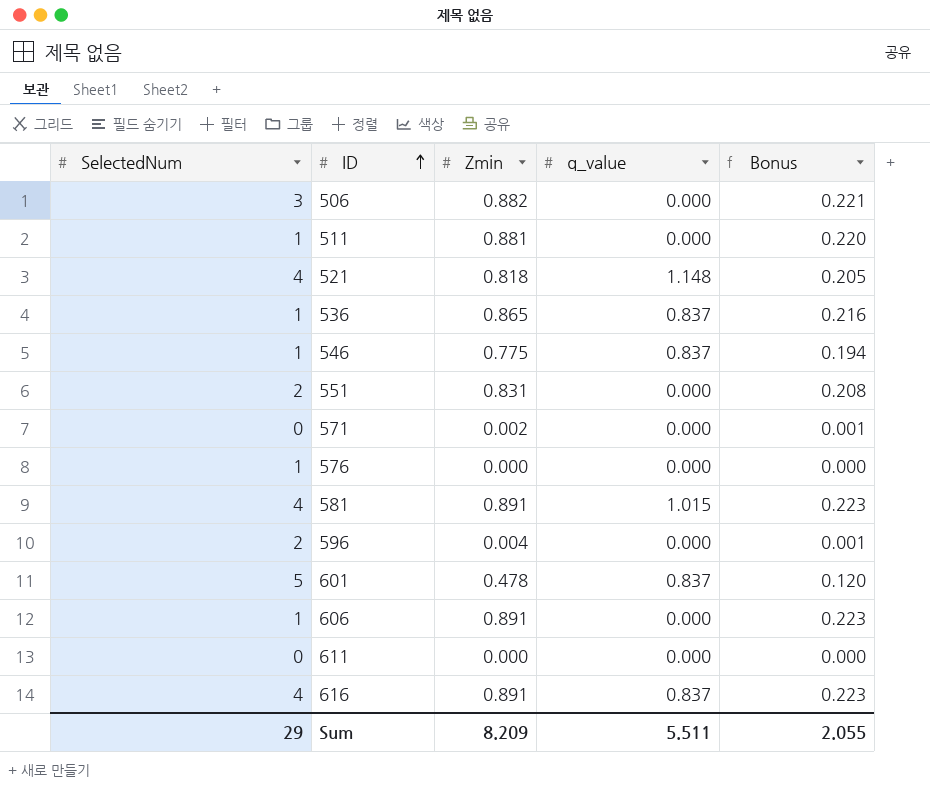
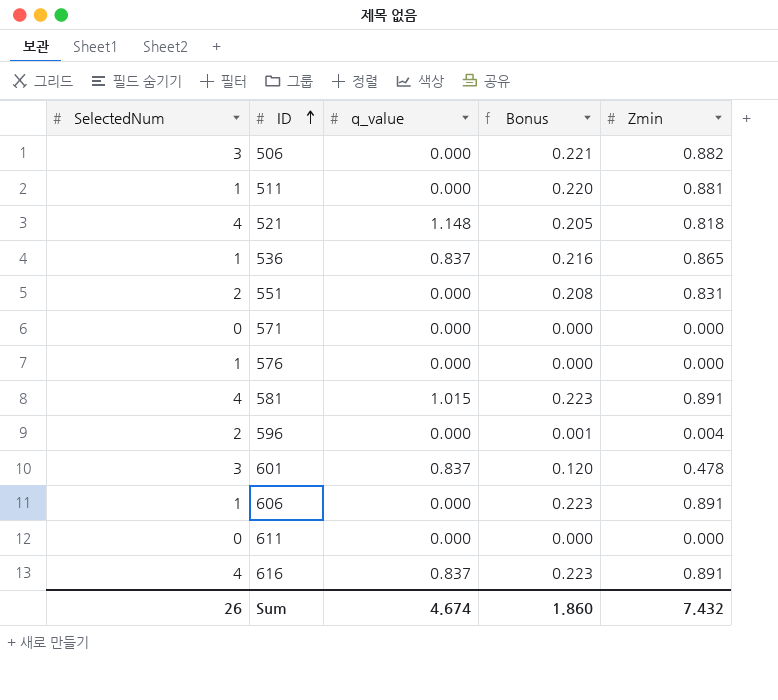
column Zmin | position: 3 -> 5
row 546: 1 | 0.775 | 0.837 | 0.194 -> none
571 | Bonus: 0.001 -> 0.000
571 | Zmin: 0.002 -> 0.000
601 | SelectedNum: 5 -> 3
Sum | SelectedNum: 29 -> 26
Sum | q_value: 5.511 -> 4.674
Sum | Bonus: 2.055 -> 1.860
Sum | Zmin: 8.209 -> 7.432

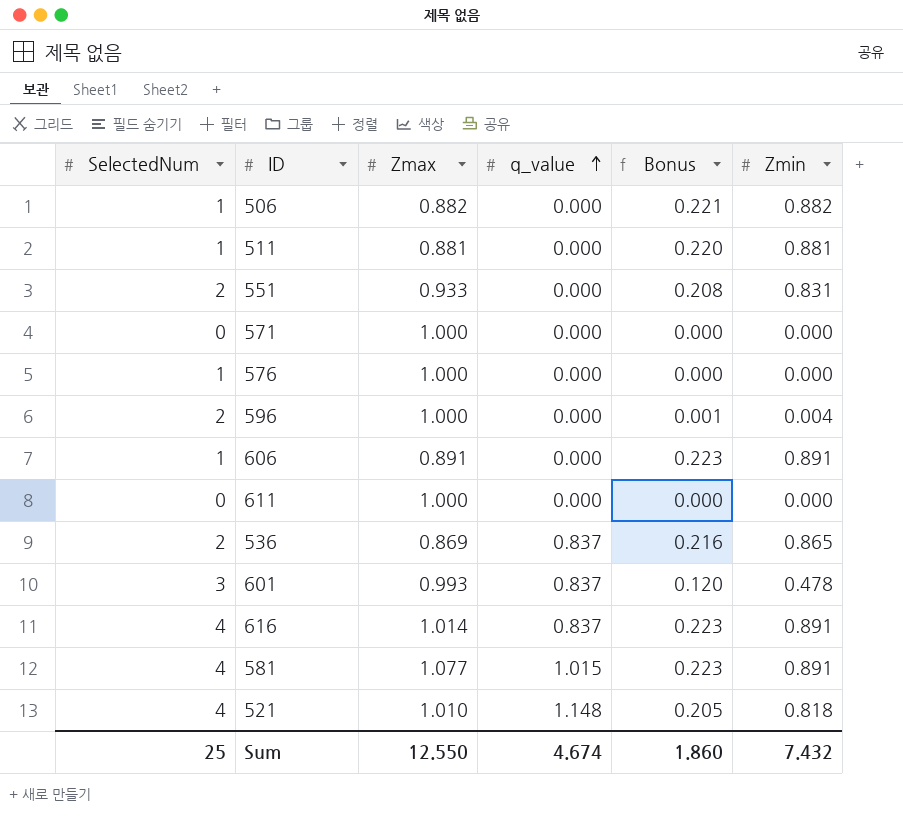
row order: ID ascending -> q_value ascending
column Zmax | position: none -> 3
506 | SelectedNum: 3 -> 1
536 | SelectedNum: 1 -> 2
Sum | SelectedNum: 26 -> 25

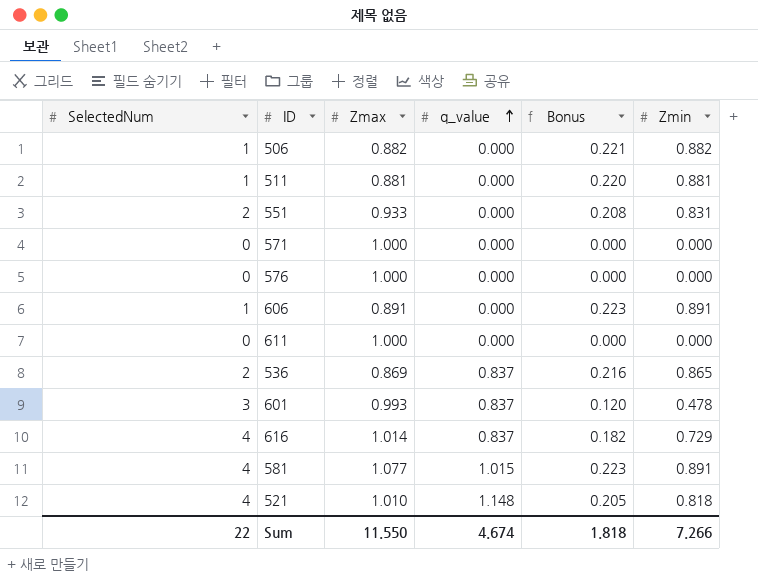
row 596: 2 | 1.000 | 0.000 | 0.001 | 0.004 -> none
576 | SelectedNum: 1 -> 0
616 | Bonus: 0.223 -> 0.182
616 | Zmin: 0.891 -> 0.729
Sum | SelectedNum: 25 -> 22
Sum | Zmax: 12.550 -> 11.550
Sum | Bonus: 1.860 -> 1.818
Sum | Zmin: 7.432 -> 7.266

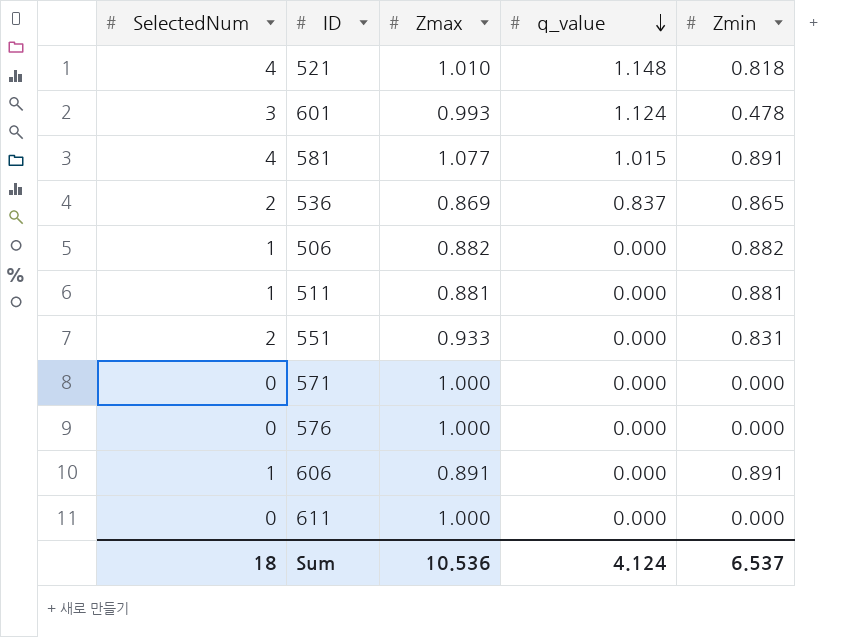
row order: q_value ascending -> q_value descending
column Bonus | formula: [Zmin] * 0.25 -> none
row 616: 4 | 1.014 | 0.837 | 0.182 | 0.729 -> none
601 | q_value: 0.837 -> 1.124
Sum | SelectedNum: 22 -> 18
Sum | Zmax: 11.550 -> 10.536
Sum | q_value: 4.674 -> 4.124
Sum | Zmin: 7.266 -> 6.537

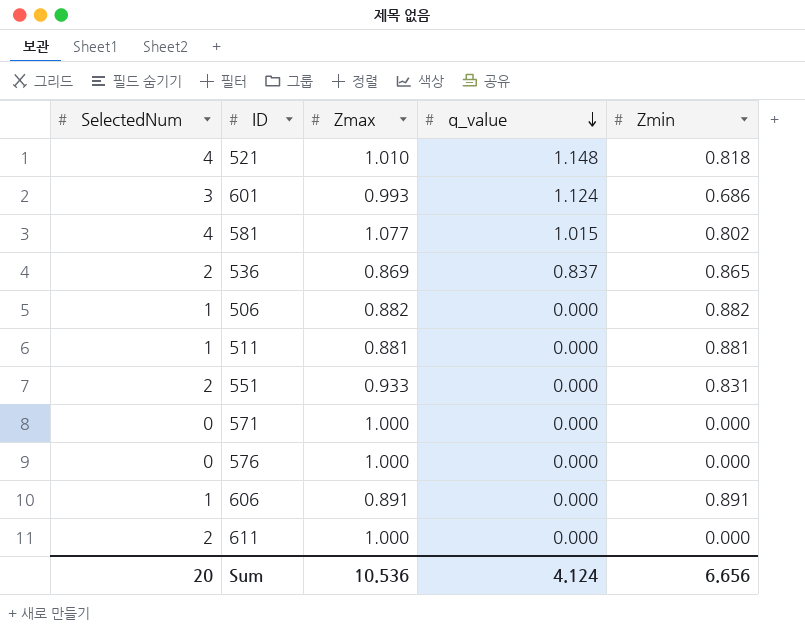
601 | Zmin: 0.478 -> 0.686
581 | Zmin: 0.891 -> 0.802
611 | SelectedNum: 0 -> 2
Sum | SelectedNum: 18 -> 20
Sum | Zmin: 6.537 -> 6.656

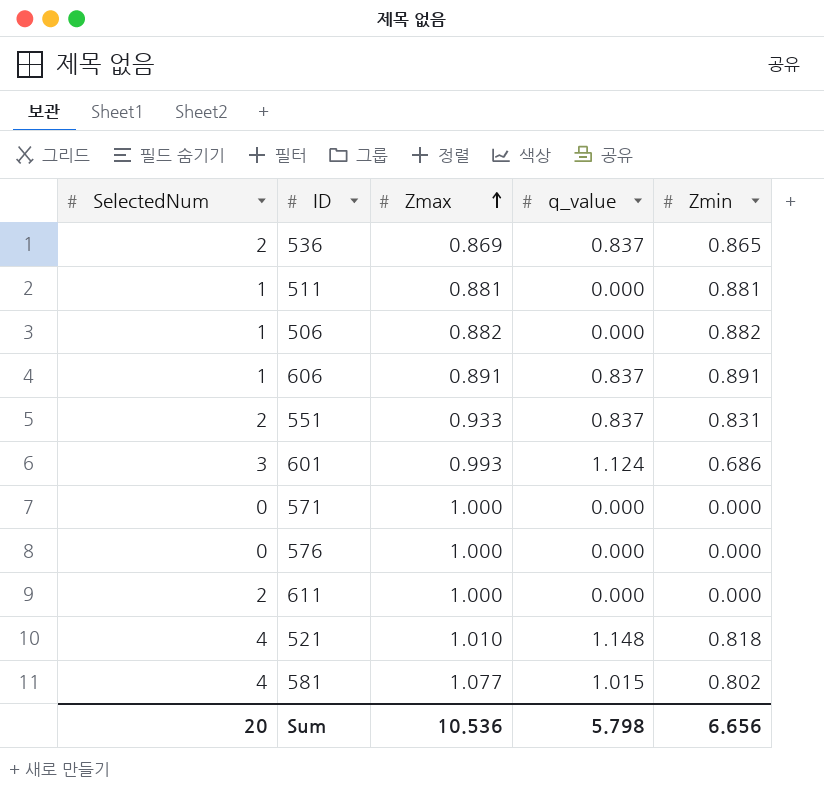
row order: q_value descending -> Zmax ascending
606 | q_value: 0.000 -> 0.837
551 | q_value: 0.000 -> 0.837
Sum | q_value: 4.124 -> 5.798

